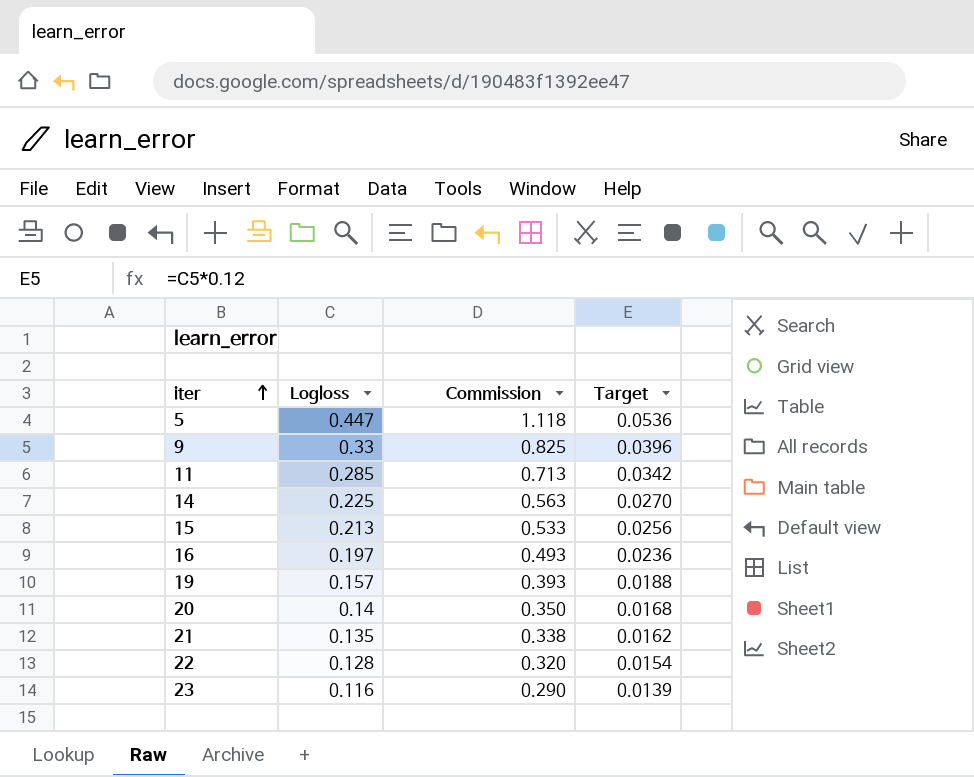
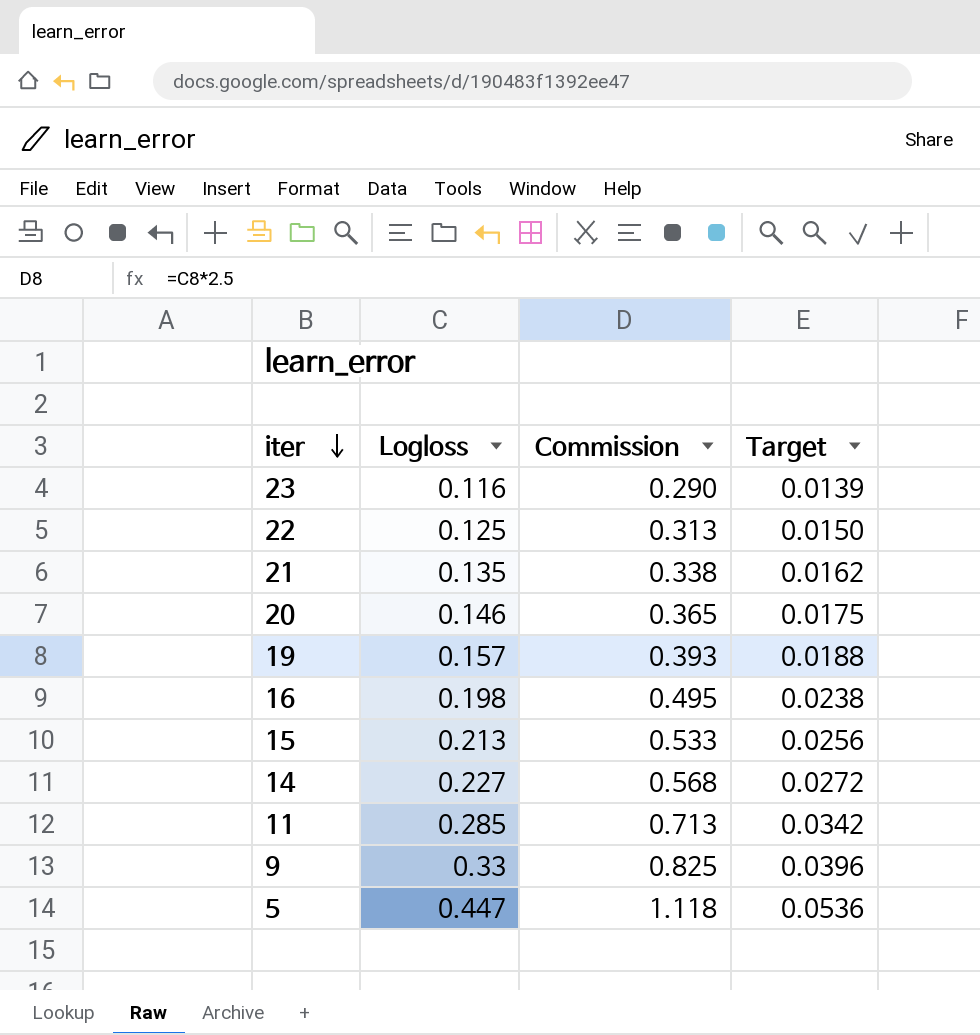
row order: iter ascending -> iter descending
22 | Logloss: 0.128 -> 0.125
22 | Commission: 0.320 -> 0.313
22 | Target: 0.0154 -> 0.0150
20 | Logloss: 0.14 -> 0.146
20 | Commission: 0.350 -> 0.365
20 | Target: 0.0168 -> 0.0175
16 | Logloss: 0.197 -> 0.198
16 | Commission: 0.493 -> 0.495
16 | Target: 0.0236 -> 0.0238
14 | Logloss: 0.225 -> 0.227
14 | Commission: 0.563 -> 0.568
14 | Target: 0.0270 -> 0.0272

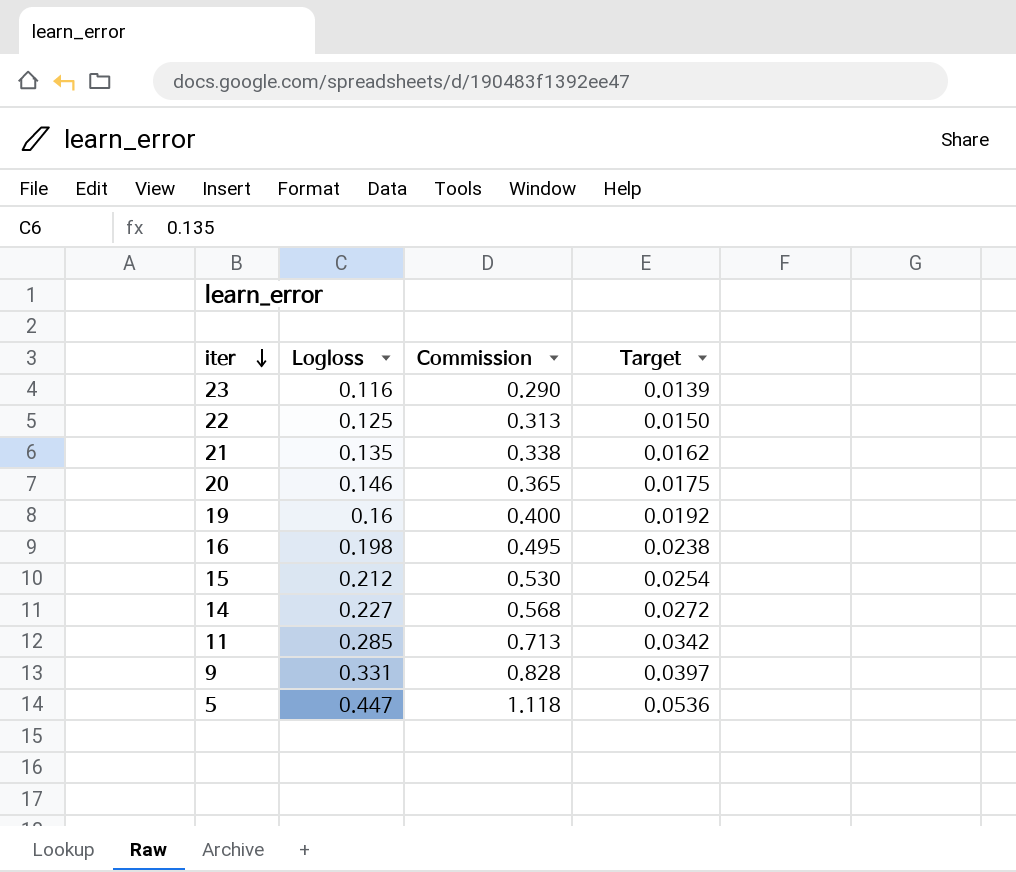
19 | Logloss: 0.157 -> 0.16
19 | Commission: 0.393 -> 0.400
19 | Target: 0.0188 -> 0.0192
15 | Logloss: 0.213 -> 0.212
15 | Commission: 0.533 -> 0.530
15 | Target: 0.0256 -> 0.0254
9 | Logloss: 0.33 -> 0.331
9 | Commission: 0.825 -> 0.828
9 | Target: 0.0396 -> 0.0397

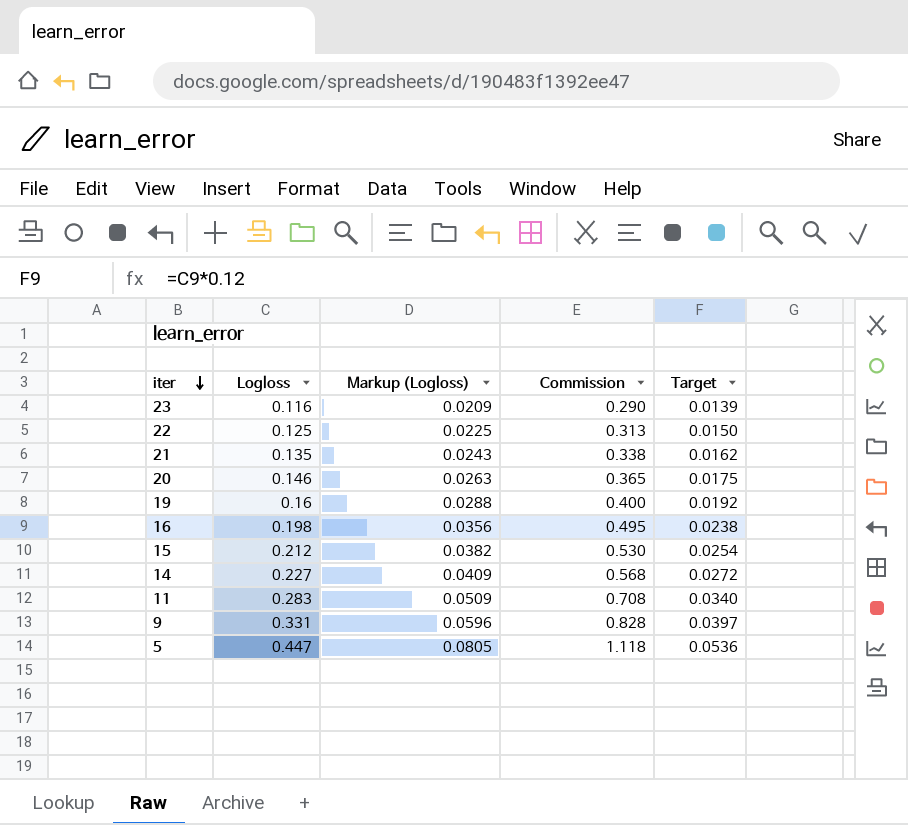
column Markup (Logloss) | formula: none -> [Logloss] * 0.18
11 | Logloss: 0.285 -> 0.283
11 | Commission: 0.713 -> 0.708
11 | Target: 0.0342 -> 0.0340

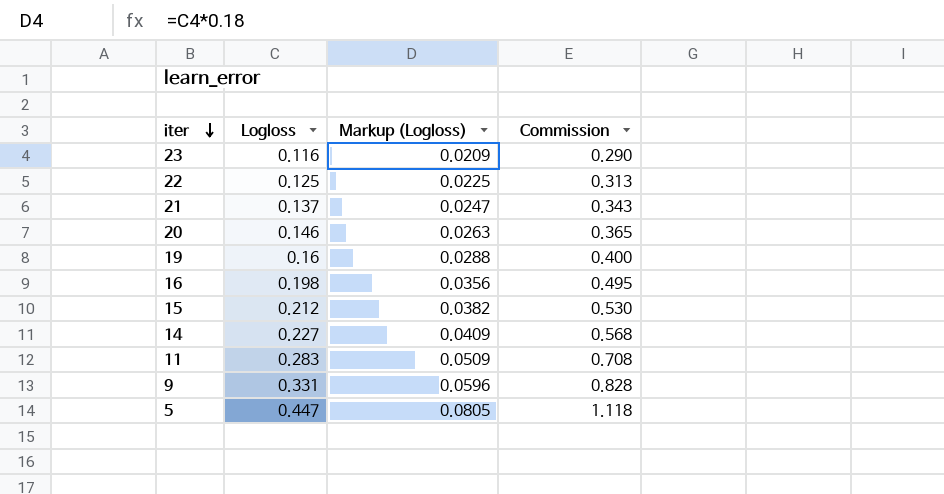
column Target | formula: [Logloss] * 0.12 -> none
21 | Logloss: 0.135 -> 0.137
21 | Markup (Logloss): 0.0243 -> 0.0247
21 | Commission: 0.338 -> 0.343

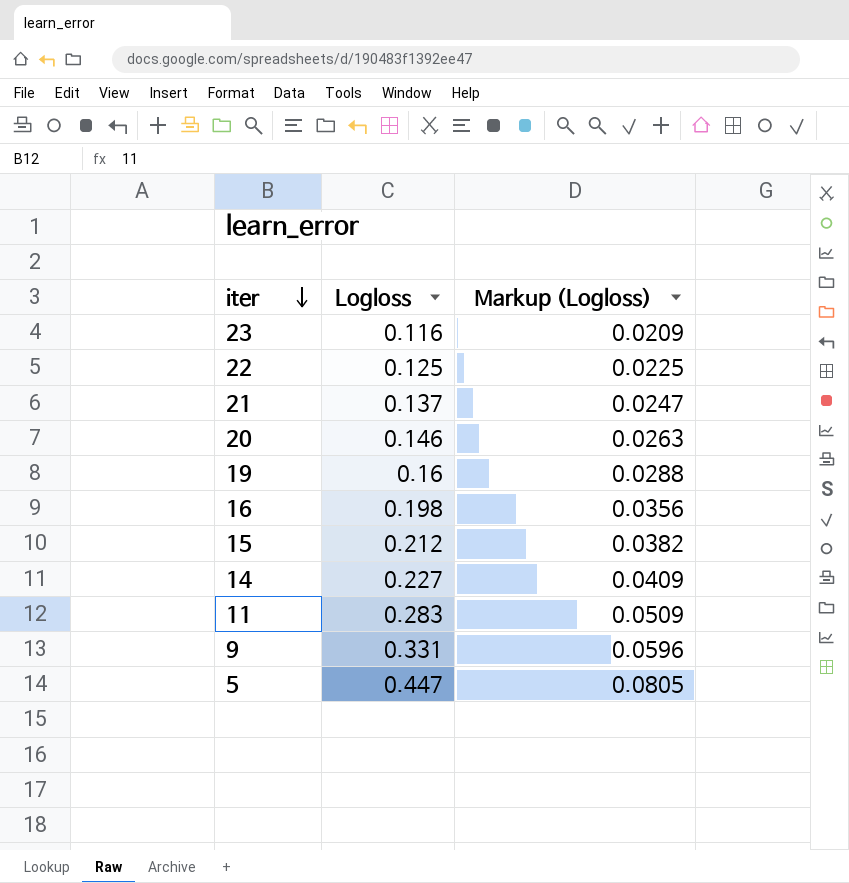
column Commission | formula: [Logloss] * 2.5 -> none

